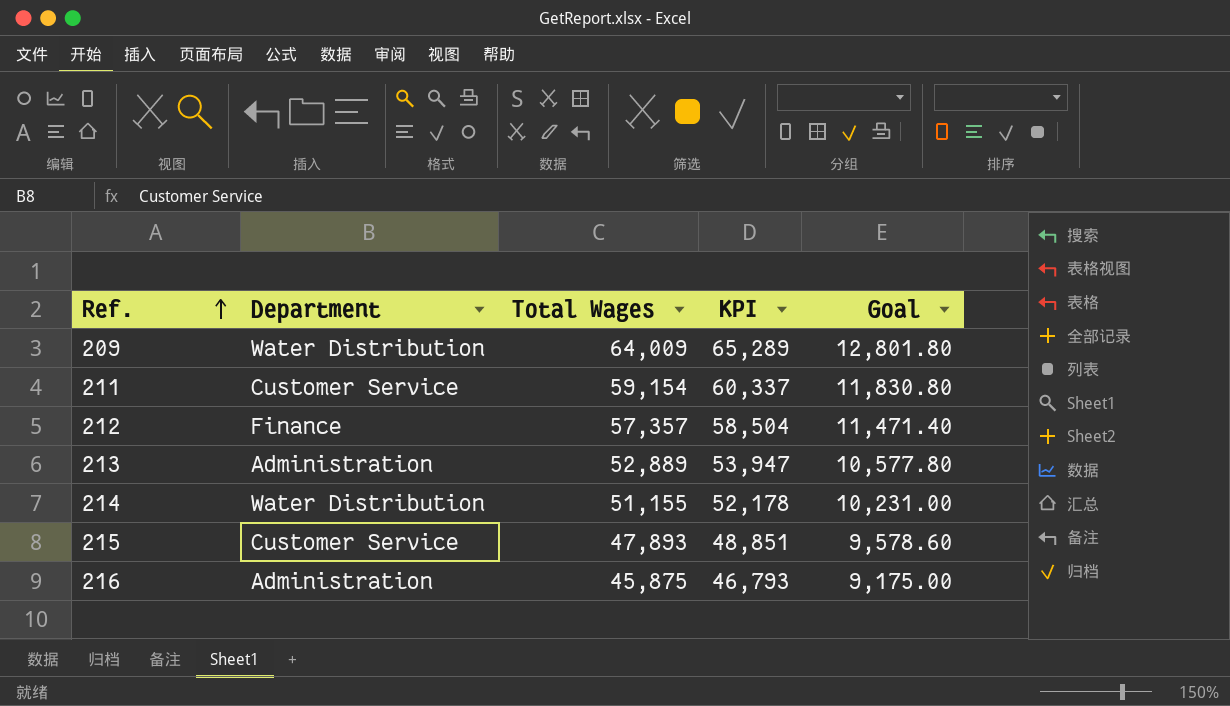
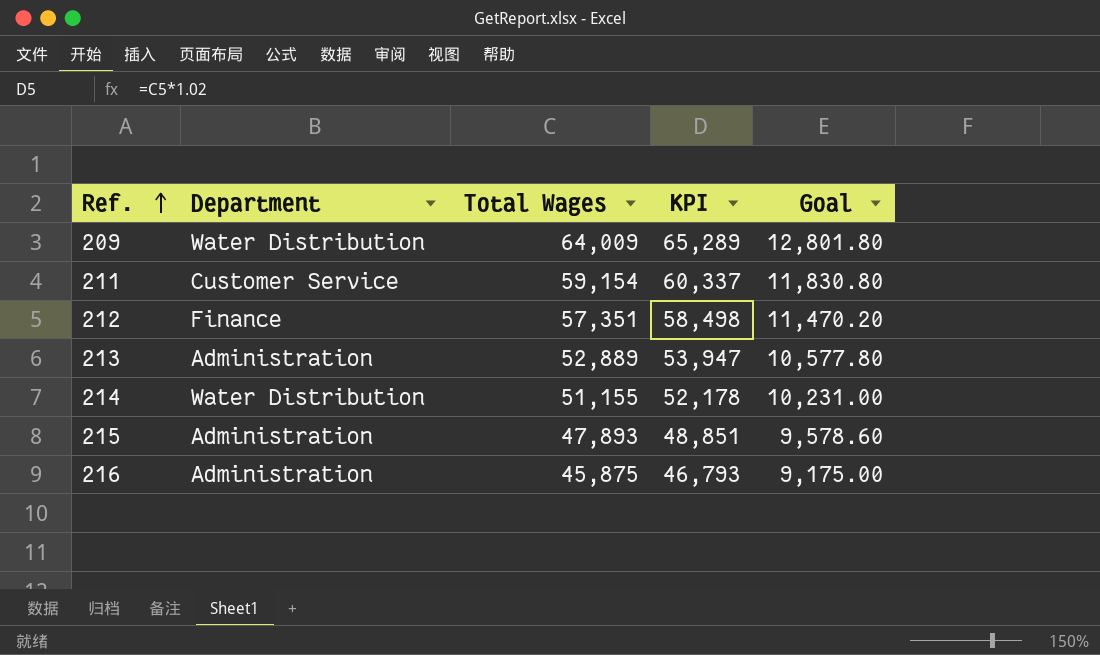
212 | Total Wages: 57,357 -> 57,351
212 | KPI: 58,504 -> 58,498
212 | Goal: 11,471.40 -> 11,470.20
215 | Department: Customer Service -> Administration

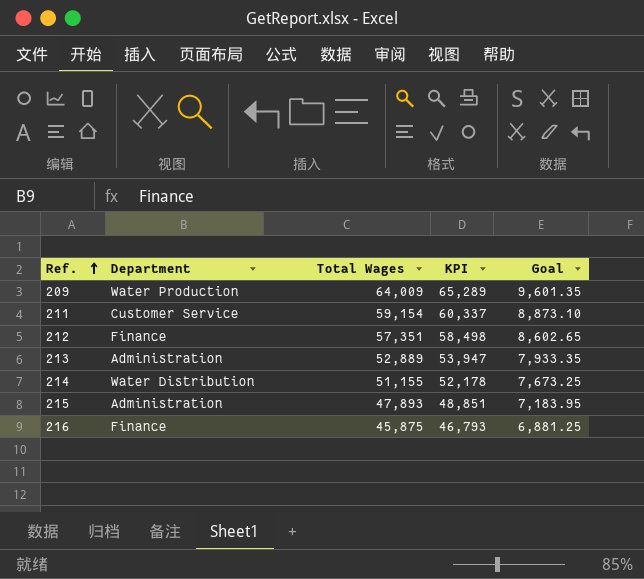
column Goal | formula: [Total Wages] * 0.2 -> [Total Wages] * 0.15
209 | Department: Water Distribution -> Water Production
216 | Department: Administration -> Finance

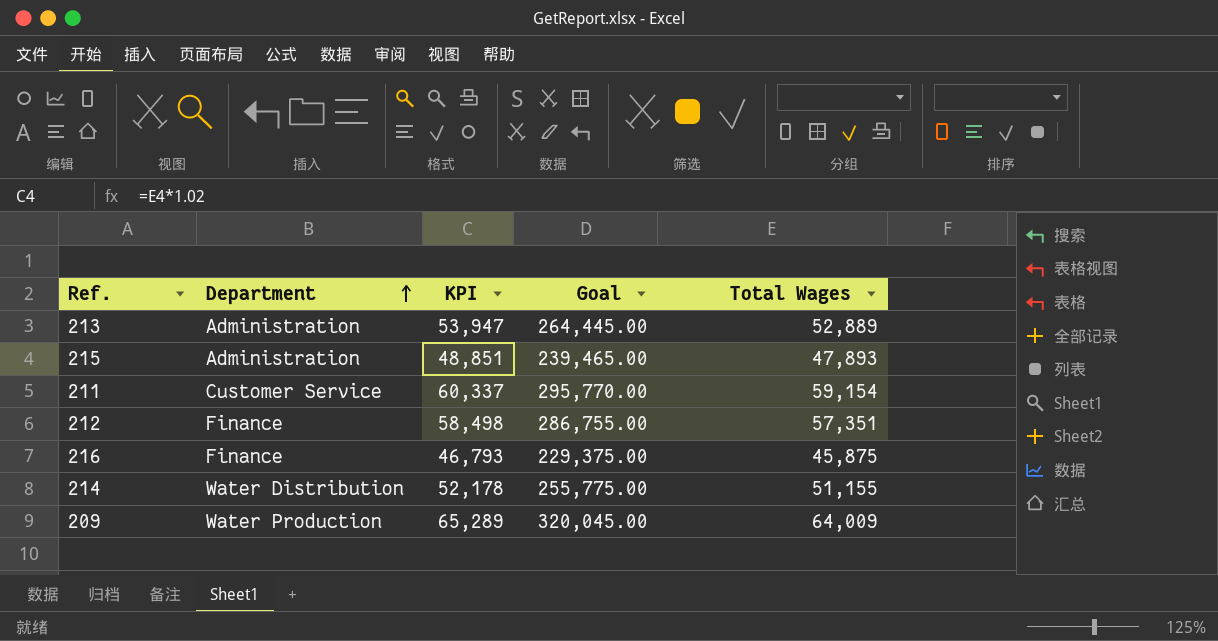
row order: Ref. ascending -> Department ascending
column Goal | formula: [Total Wages] * 0.15 -> [Total Wages] * 5
column Total Wages | position: 3 -> 5

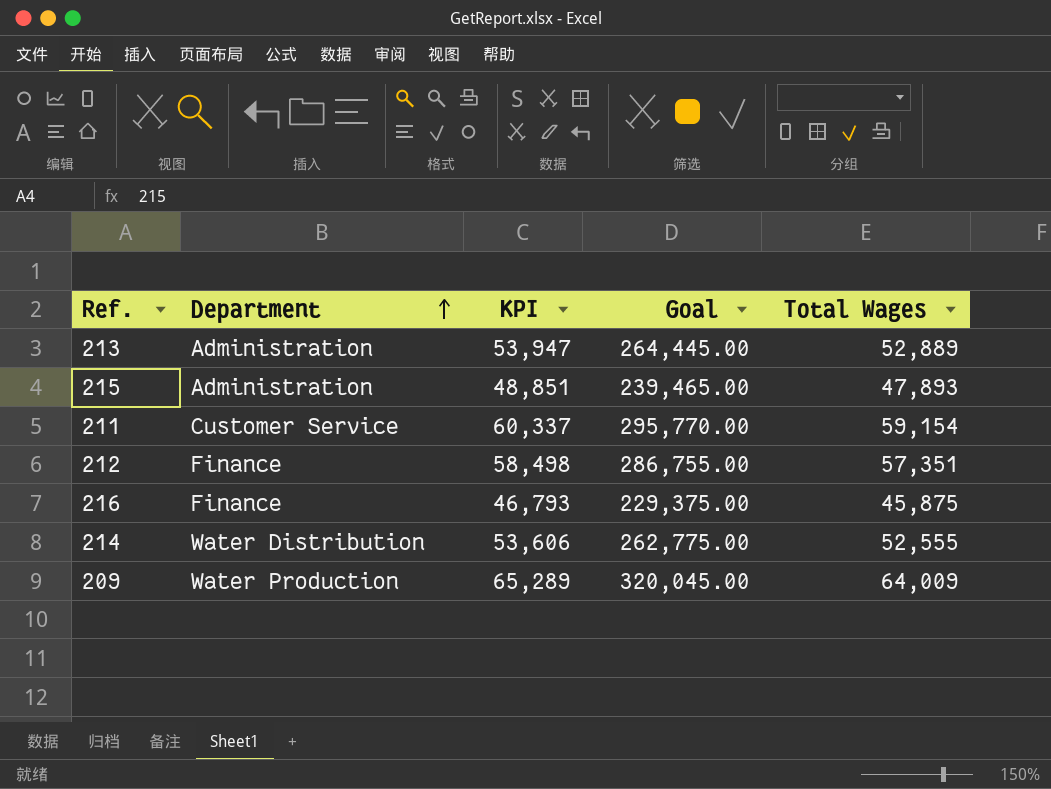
214 | KPI: 52,178 -> 53,606
214 | Goal: 255,775.00 -> 262,775.00
214 | Total Wages: 51,155 -> 52,555

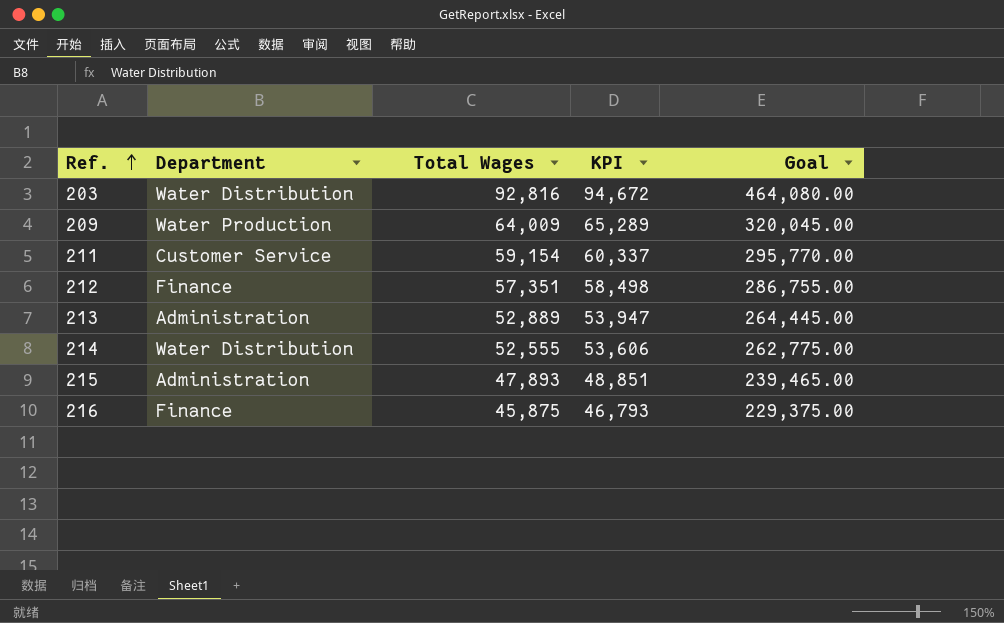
row order: Department ascending -> Ref. ascending
column Total Wages | position: 5 -> 3
row 203: none -> Water Distribution | 92,816 | 94,672 | 464,080.00

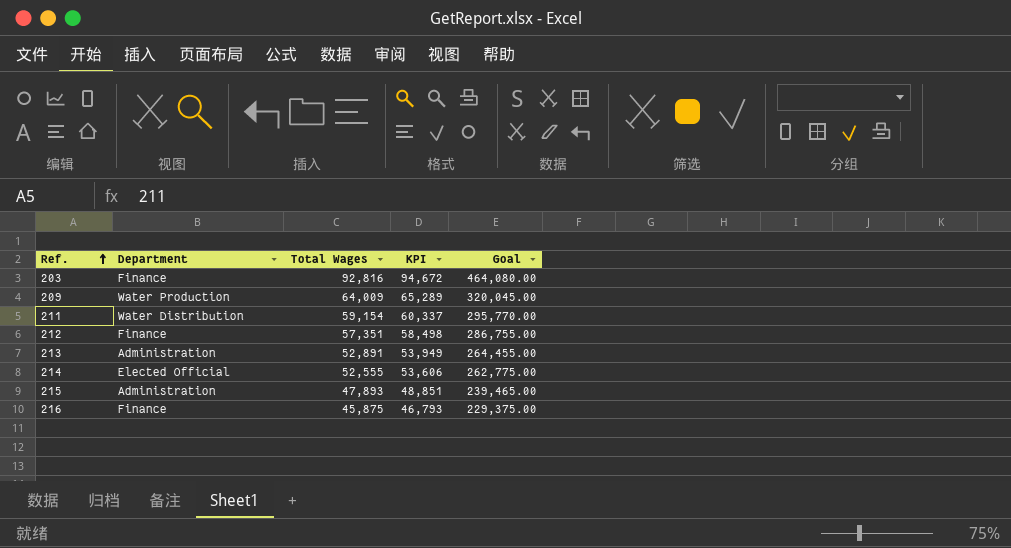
203 | Department: Water Distribution -> Finance
211 | Department: Customer Service -> Water Distribution
213 | Total Wages: 52,889 -> 52,891
213 | KPI: 53,947 -> 53,949
213 | Goal: 264,445.00 -> 264,455.00
214 | Department: Water Distribution -> Elected Official

